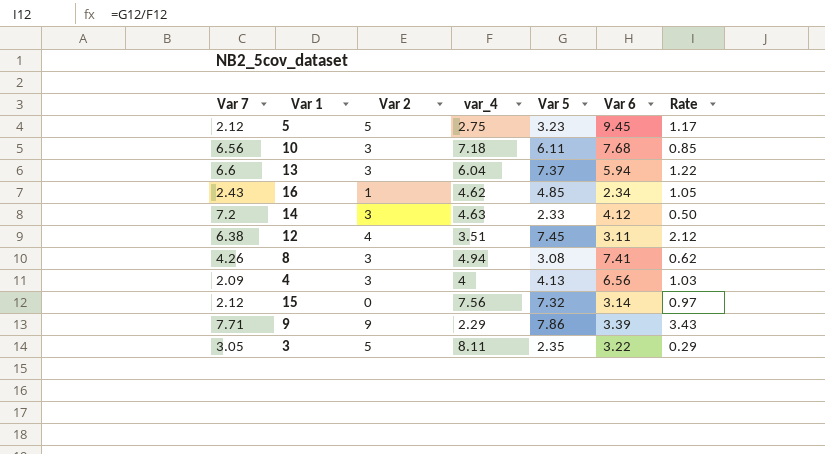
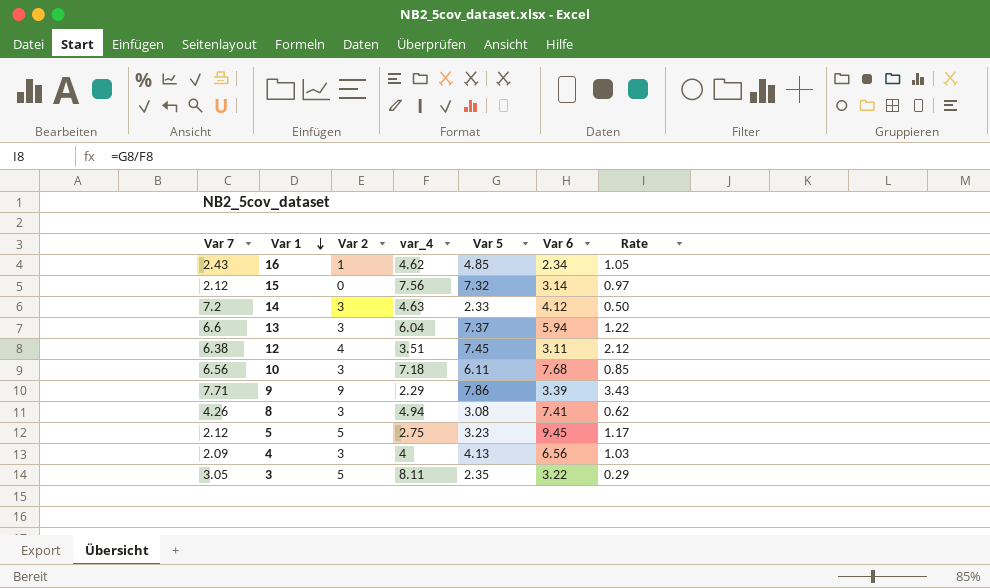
row order: none -> Var 1 descending

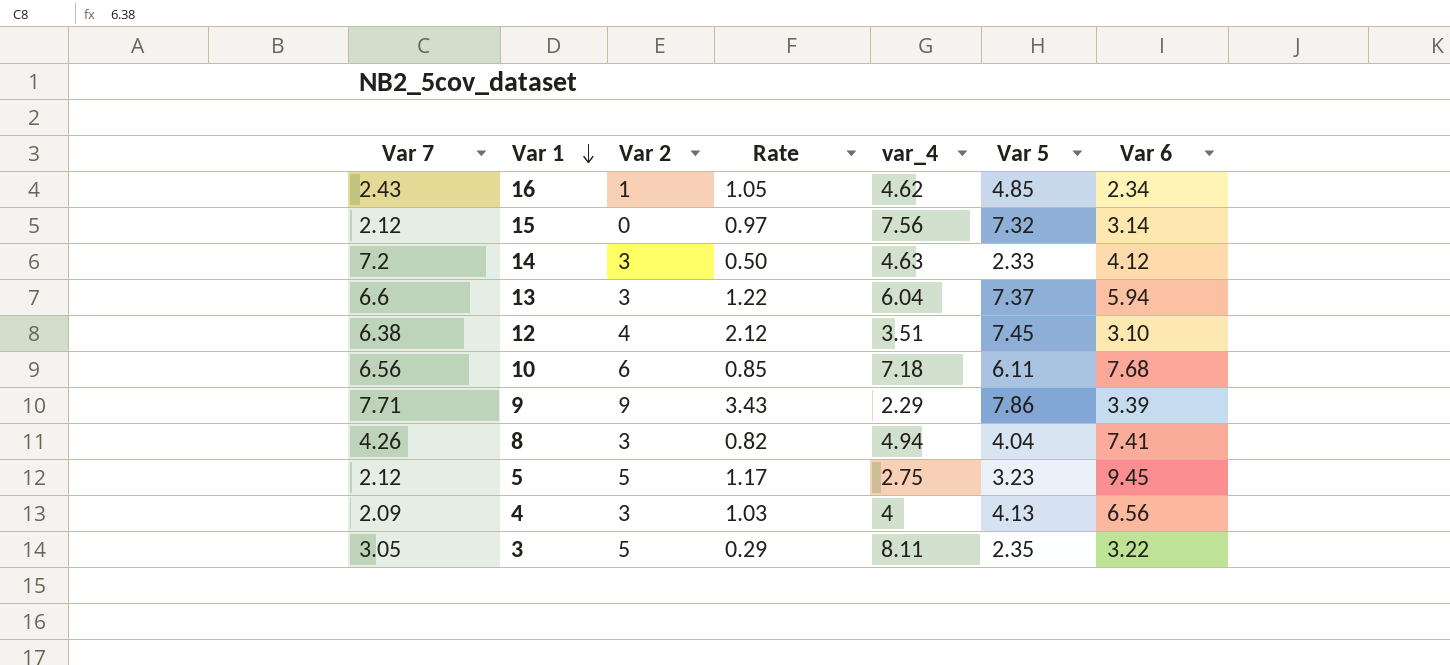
column Rate | position: 7 -> 4
12 | Var 6: 3.11 -> 3.10
10 | Var 2: 3 -> 6
8 | Rate: 0.62 -> 0.82
8 | Var 5: 3.08 -> 4.04

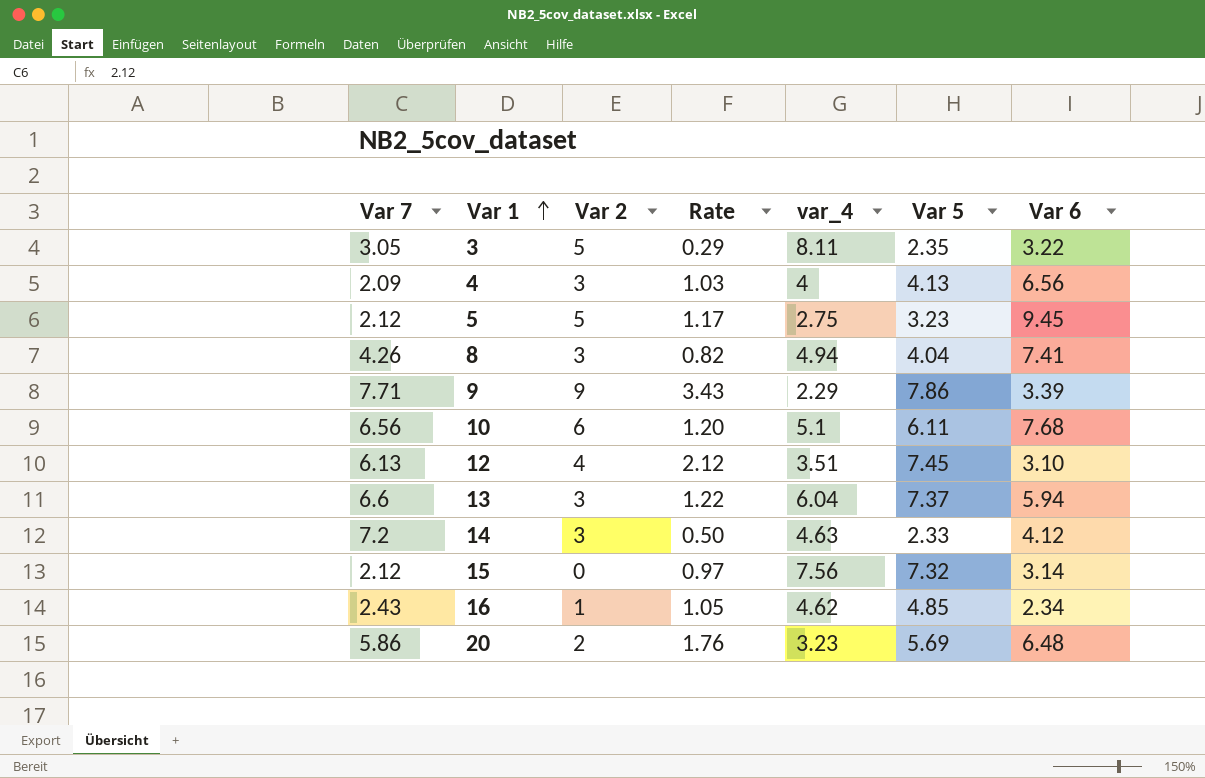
row order: Var 1 descending -> Var 1 ascending
10 | Rate: 0.85 -> 1.20
10 | var_4: 7.18 -> 5.1
12 | Var 7: 6.38 -> 6.13
row 20: none -> 5.86 | 2 | 1.76 | 3.23 | 5.69 | 6.48

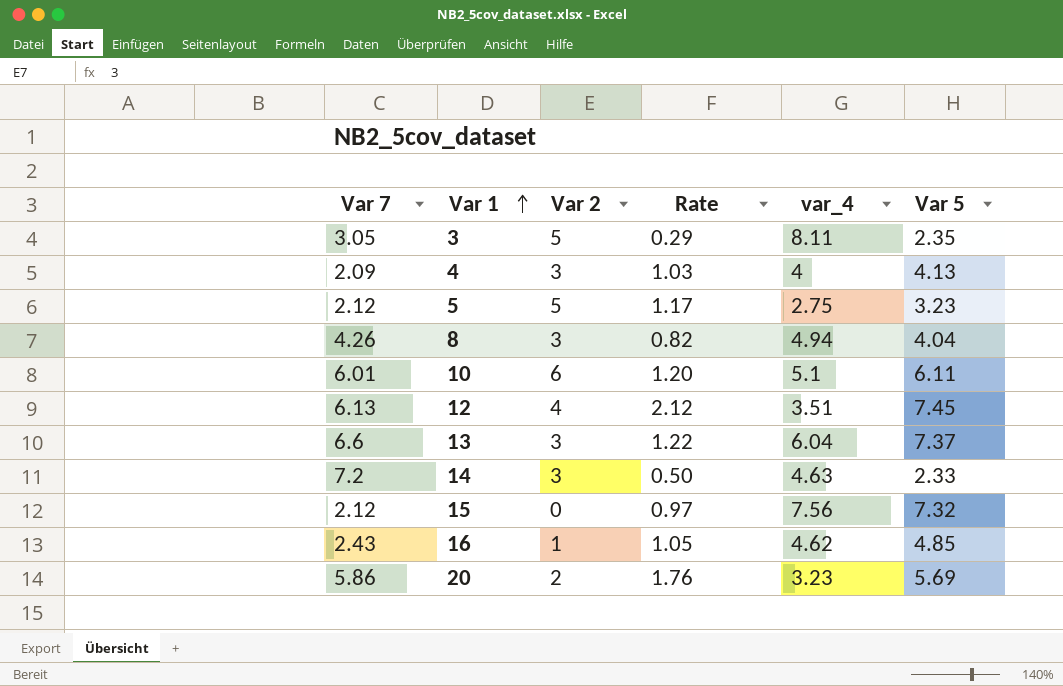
column Var 6 | position: 7 -> none
row 9: 7.71 | 9 | 3.43 | 2.29 | 7.86 | 3.39 -> none
10 | Var 7: 6.56 -> 6.01

